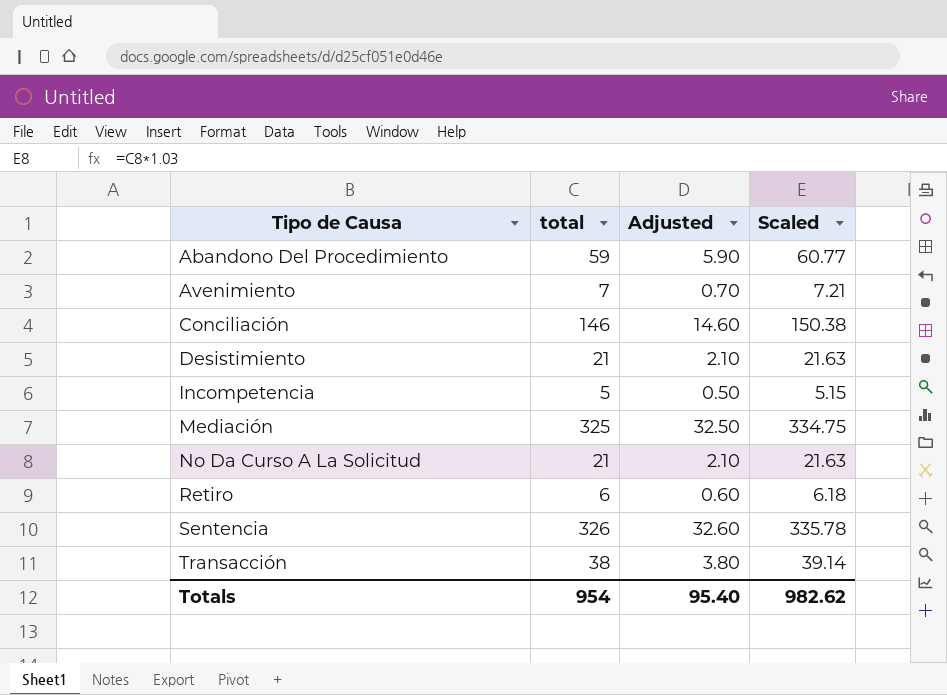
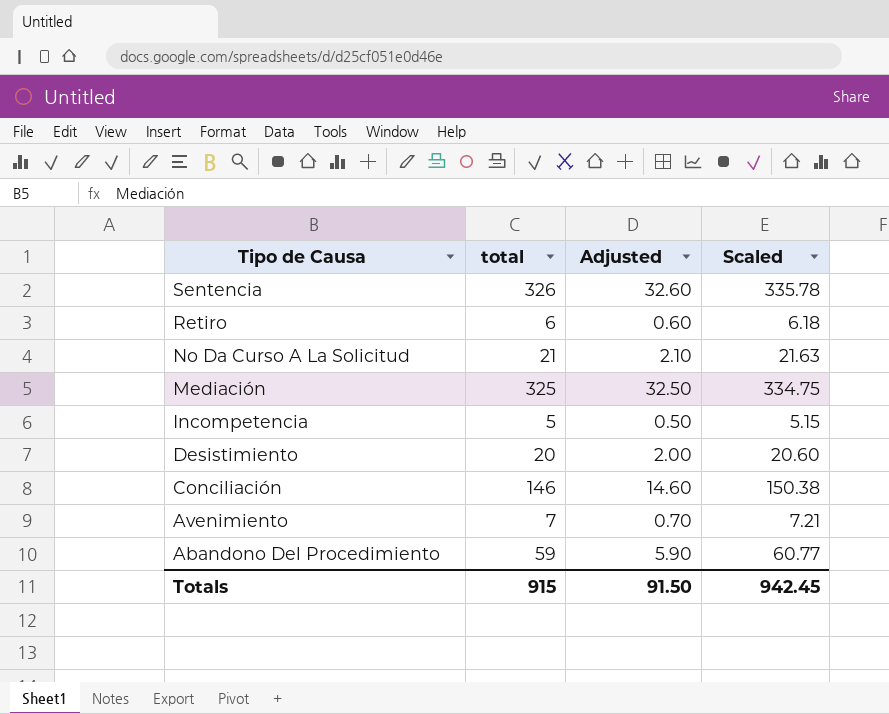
row order: Tipo de Causa ascending -> Tipo de Causa descending
row Transacción: 38 | 3.80 | 39.14 -> none
Desistimiento | total: 21 -> 20
Desistimiento | Adjusted: 2.10 -> 2.00
Desistimiento | Scaled: 21.63 -> 20.60
Totals | total: 954 -> 915
Totals | Adjusted: 95.40 -> 91.50
Totals | Scaled: 982.62 -> 942.45

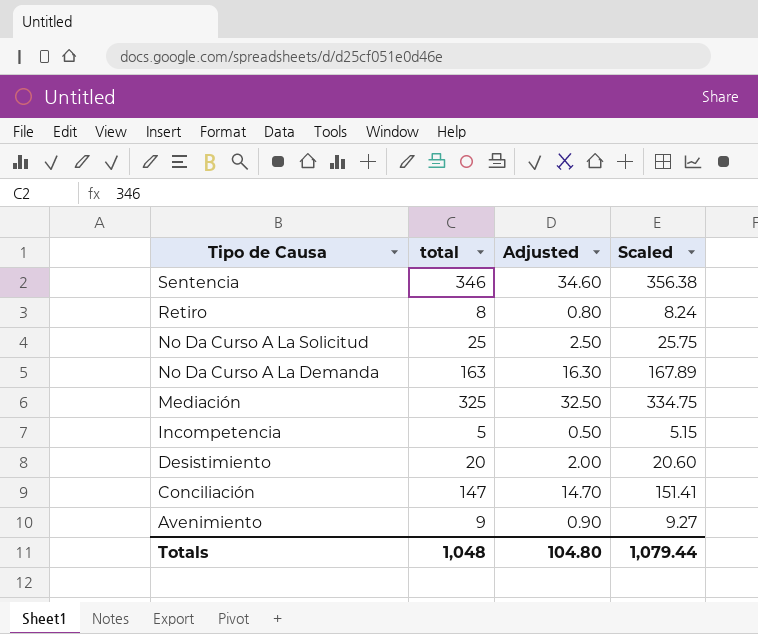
row Abandono Del Procedimiento: 59 | 5.90 | 60.77 -> none
Sentencia | total: 326 -> 346
Sentencia | Adjusted: 32.60 -> 34.60
Sentencia | Scaled: 335.78 -> 356.38
Retiro | total: 6 -> 8
Retiro | Adjusted: 0.60 -> 0.80
Retiro | Scaled: 6.18 -> 8.24
No Da Curso A La Solicitud | total: 21 -> 25
No Da Curso A La Solicitud | Adjusted: 2.10 -> 2.50
No Da Curso A La Solicitud | Scaled: 21.63 -> 25.75
row No Da Curso A La Demanda: none -> 163 | 16.30 | 167.89
Conciliación | total: 146 -> 147
Conciliación | Adjusted: 14.60 -> 14.70
Conciliación | Scaled: 150.38 -> 151.41
Avenimiento | total: 7 -> 9
Avenimiento | Adjusted: 0.70 -> 0.90
Avenimiento | Scaled: 7.21 -> 9.27
Totals | total: 915 -> 1,048
Totals | Adjusted: 91.50 -> 104.80
Totals | Scaled: 942.45 -> 1,079.44

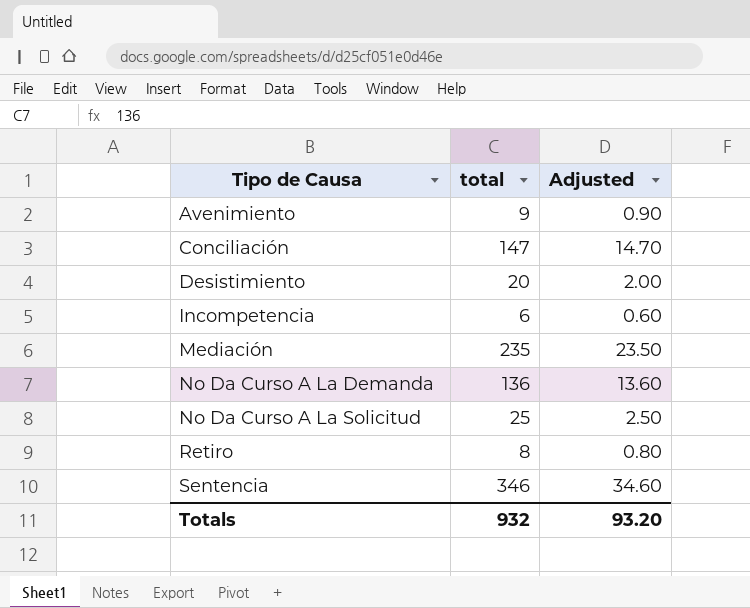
row order: Tipo de Causa descending -> Tipo de Causa ascending
column Scaled | formula: [total] * 1.03 -> none
Incompetencia | total: 5 -> 6
Incompetencia | Adjusted: 0.50 -> 0.60
Mediación | total: 325 -> 235
Mediación | Adjusted: 32.50 -> 23.50
No Da Curso A La Demanda | total: 163 -> 136
No Da Curso A La Demanda | Adjusted: 16.30 -> 13.60
Totals | total: 1,048 -> 932
Totals | Adjusted: 104.80 -> 93.20

